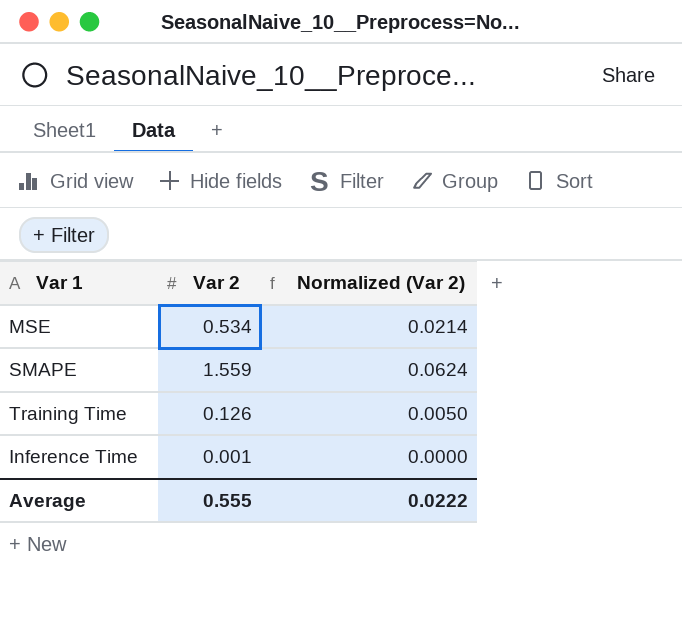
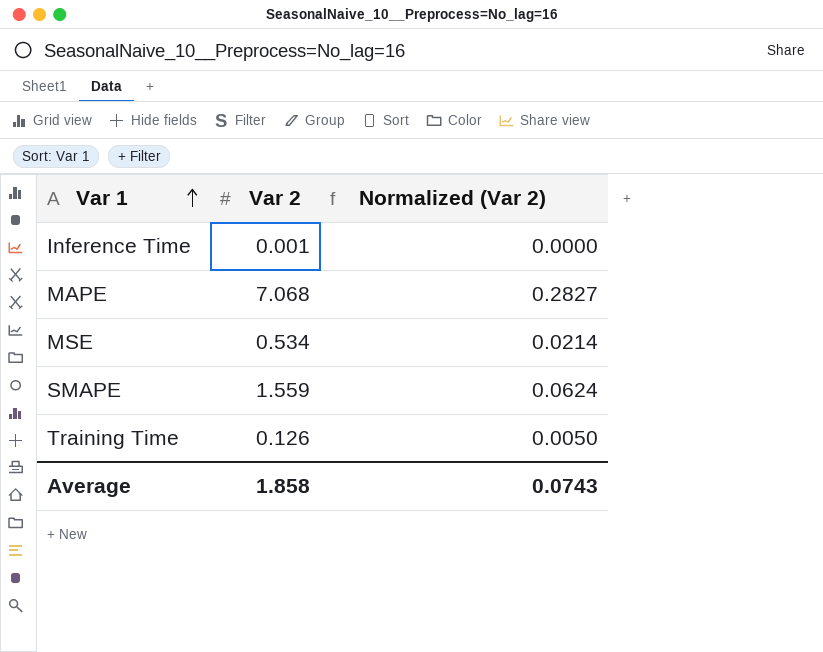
row order: none -> Var 1 ascending
row MAPE: none -> 7.068 | 0.2827
Average | Var 2: 0.555 -> 1.858
Average | Normalized (Var 2): 0.0222 -> 0.0743

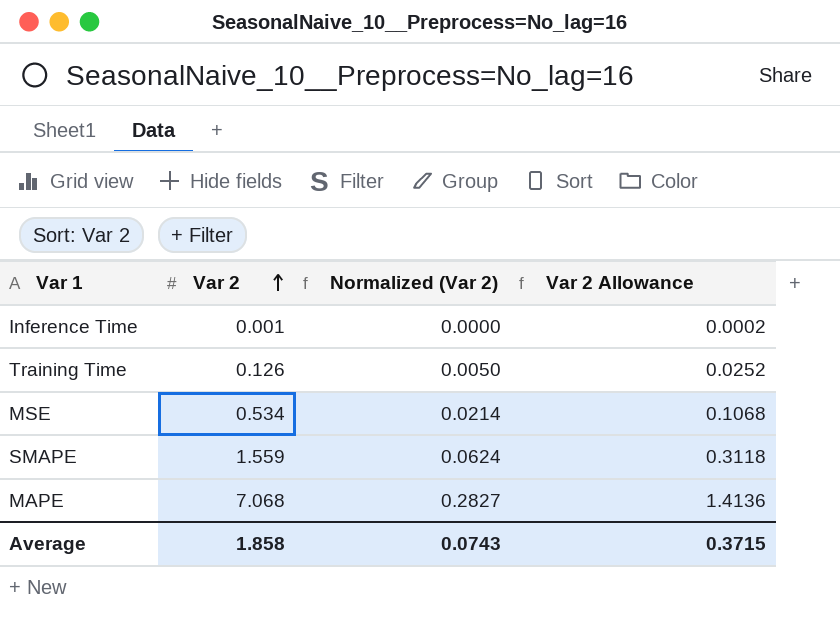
row order: Var 1 ascending -> Var 2 ascending
column Var 2 Allowance | formula: none -> [Var 2] * 0.2

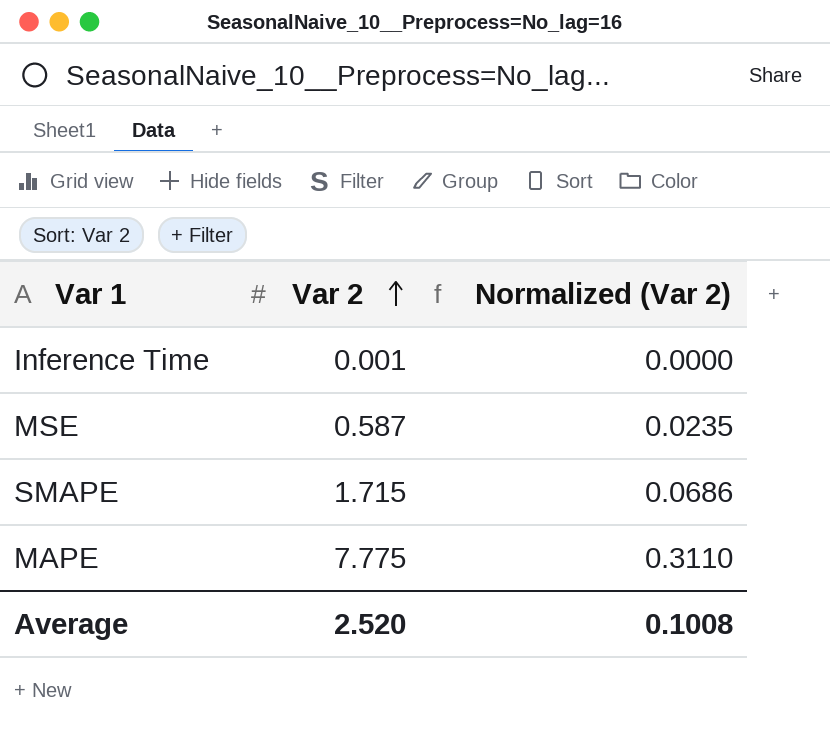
column Var 2 Allowance | formula: [Var 2] * 0.2 -> none
row Training Time: 0.126 | 0.0050 | 0.0252 -> none
MSE | Var 2: 0.534 -> 0.587
MSE | Normalized (Var 2): 0.0214 -> 0.0235
SMAPE | Var 2: 1.559 -> 1.715
SMAPE | Normalized (Var 2): 0.0624 -> 0.0686
MAPE | Var 2: 7.068 -> 7.775
MAPE | Normalized (Var 2): 0.2827 -> 0.3110
Average | Var 2: 1.858 -> 2.520
Average | Normalized (Var 2): 0.0743 -> 0.1008

